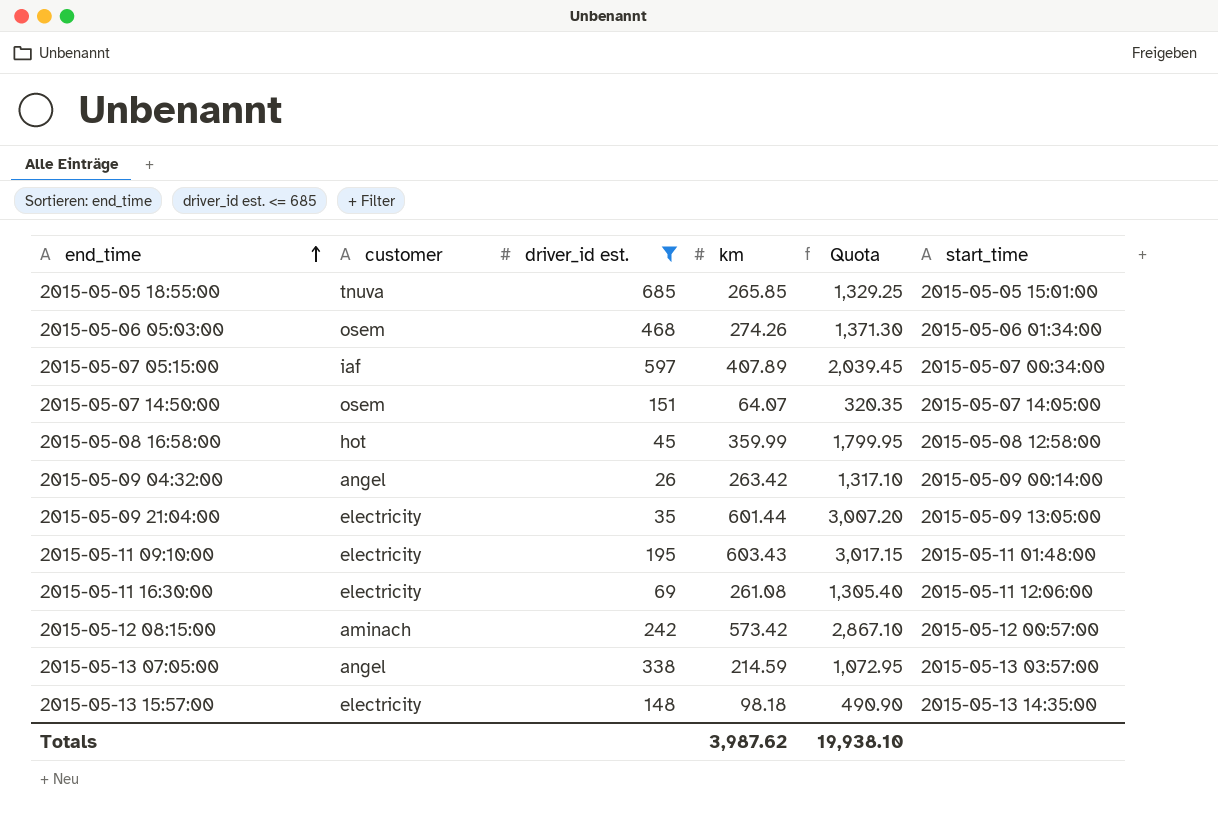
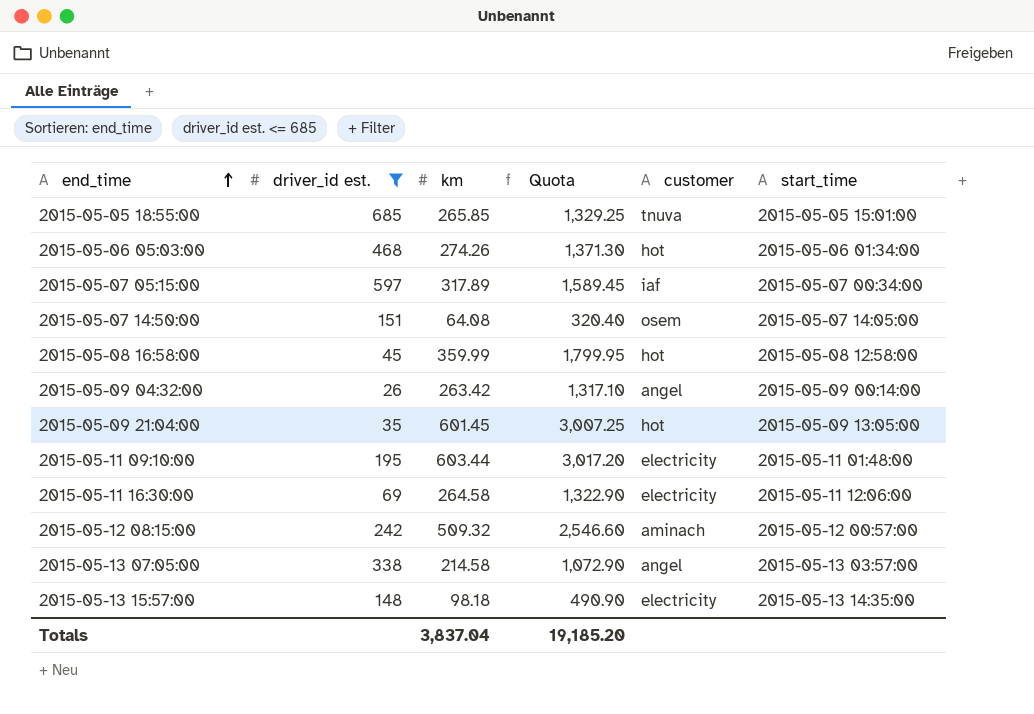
column customer | position: 2 -> 5
2015-05-06 05:03:00 | customer: osem -> hot
2015-05-07 05:15:00 | km: 407.89 -> 317.89
2015-05-07 05:15:00 | Quota: 2,039.45 -> 1,589.45
2015-05-07 14:50:00 | km: 64.07 -> 64.08
2015-05-07 14:50:00 | Quota: 320.35 -> 320.40
2015-05-09 21:04:00 | km: 601.44 -> 601.45
2015-05-09 21:04:00 | Quota: 3,007.20 -> 3,007.25
2015-05-09 21:04:00 | customer: electricity -> hot
2015-05-11 09:10:00 | km: 603.43 -> 603.44
2015-05-11 09:10:00 | Quota: 3,017.15 -> 3,017.20
2015-05-11 16:30:00 | km: 261.08 -> 264.58
2015-05-11 16:30:00 | Quota: 1,305.40 -> 1,322.90
2015-05-12 08:15:00 | km: 573.42 -> 509.32
2015-05-12 08:15:00 | Quota: 2,867.10 -> 2,546.60
2015-05-13 07:05:00 | km: 214.59 -> 214.58
2015-05-13 07:05:00 | Quota: 1,072.95 -> 1,072.90
Totals | km: 3,987.62 -> 3,837.04
Totals | Quota: 19,938.10 -> 19,185.20

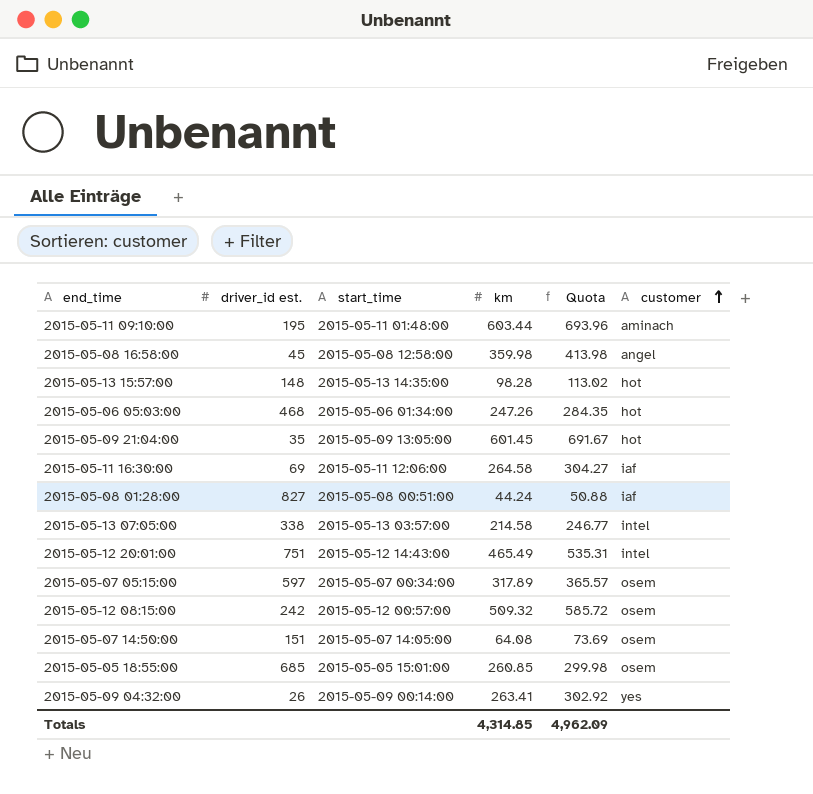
filter: driver_id est. <= 685 -> none
row order: end_time ascending -> customer ascending
column start_time | position: 6 -> 3
column Quota | formula: [km] * 5 -> [km] * 1.15
2015-05-11 09:10:00 | customer: electricity -> aminach
2015-05-08 16:58:00 | km: 359.99 -> 359.98
2015-05-08 16:58:00 | customer: hot -> angel
2015-05-13 15:57:00 | km: 98.18 -> 98.28
2015-05-13 15:57:00 | customer: electricity -> hot
2015-05-06 05:03:00 | km: 274.26 -> 247.26
2015-05-11 16:30:00 | customer: electricity -> iaf
2015-05-13 07:05:00 | customer: angel -> intel
2015-05-07 05:15:00 | customer: iaf -> osem
2015-05-12 08:15:00 | customer: aminach -> osem
2015-05-05 18:55:00 | km: 265.85 -> 260.85
2015-05-05 18:55:00 | customer: tnuva -> osem
2015-05-09 04:32:00 | km: 263.42 -> 263.41
2015-05-09 04:32:00 | customer: angel -> yes
Totals | km: 3,837.04 -> 4,314.85
Totals | Quota: 19,185.20 -> 4,962.09

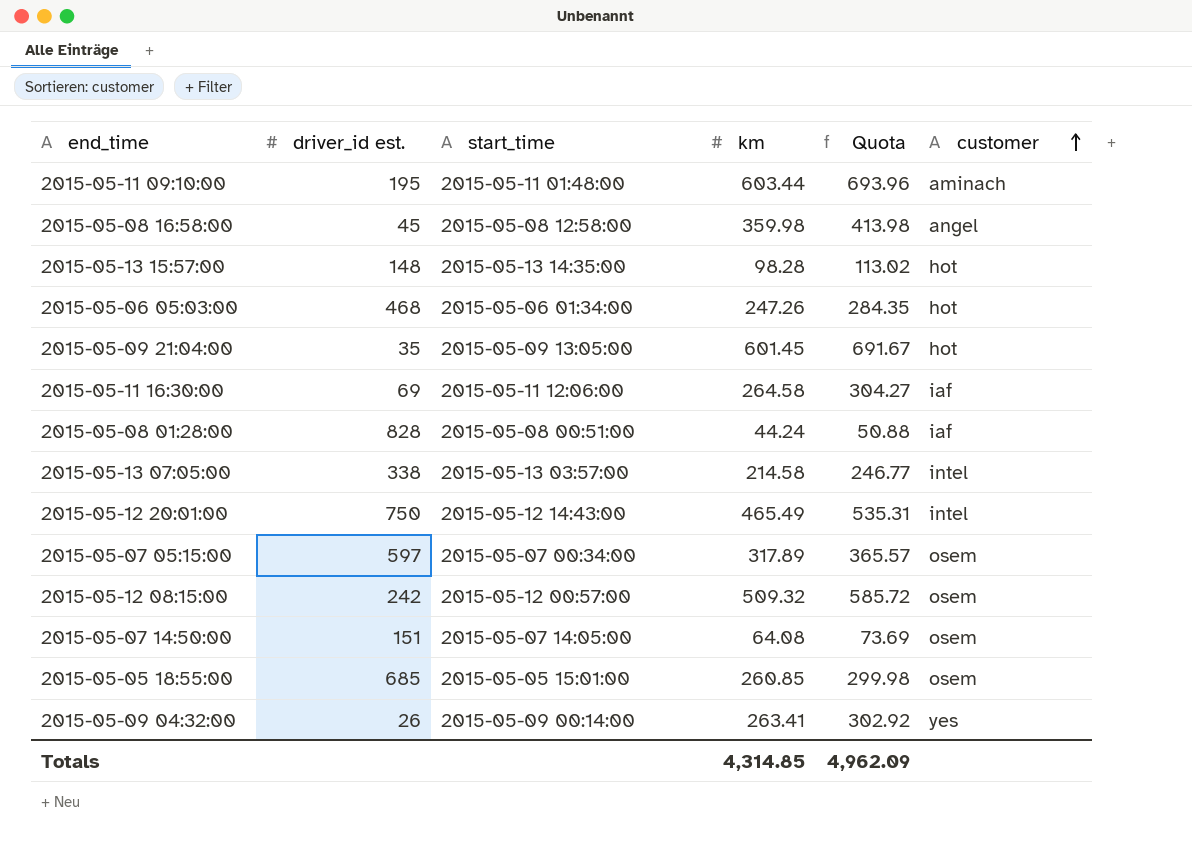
2015-05-08 01:28:00 | driver_id est.: 827 -> 828
2015-05-12 20:01:00 | driver_id est.: 751 -> 750

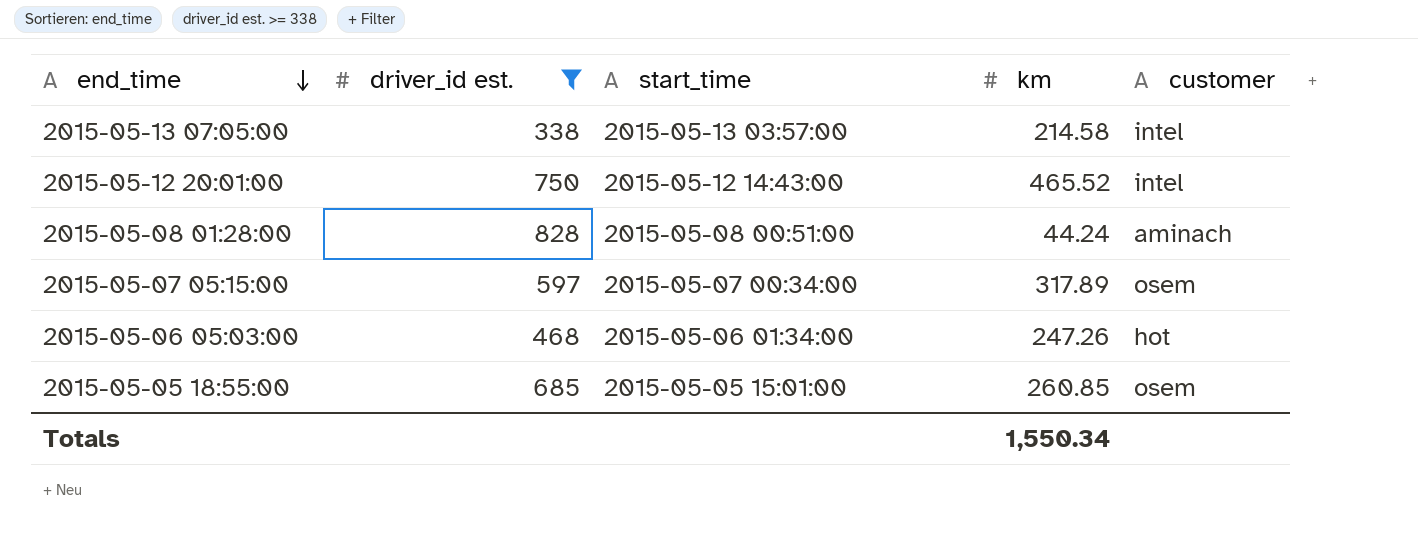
filter: none -> driver_id est. >= 338
row order: customer ascending -> end_time descending
column Quota | formula: [km] * 1.15 -> none
2015-05-12 20:01:00 | km: 465.49 -> 465.52
2015-05-08 01:28:00 | customer: iaf -> aminach
Totals | km: 4,314.85 -> 1,550.34

